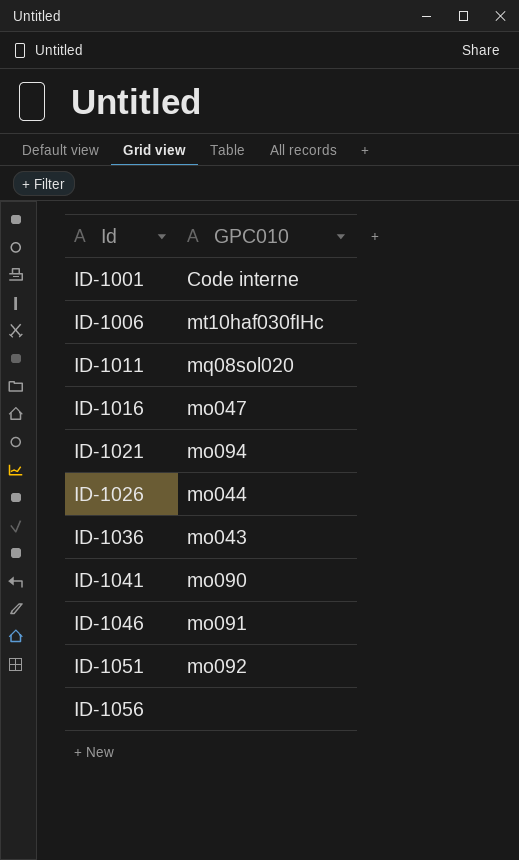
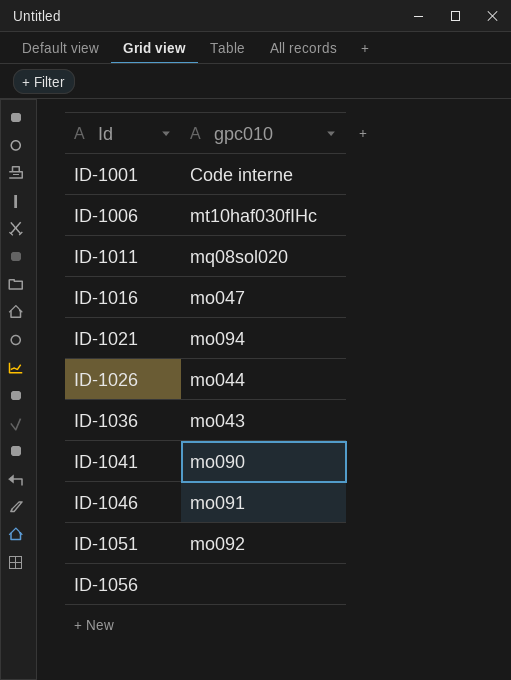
column name: GPC010 -> gpc010

